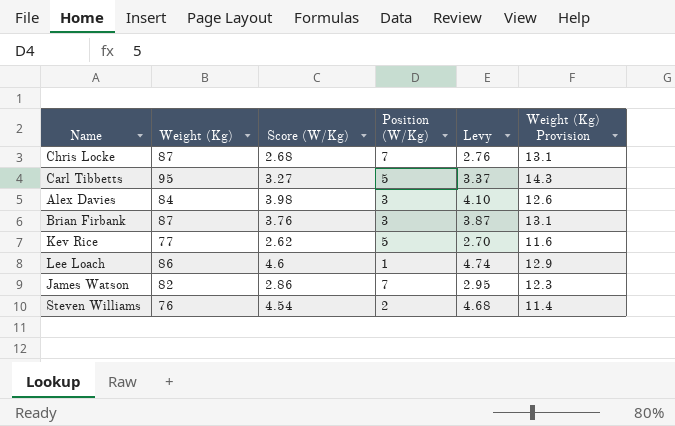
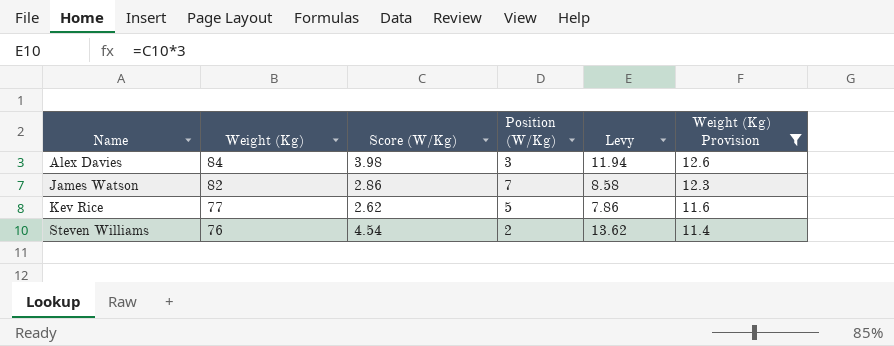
filter: none -> Weight (Kg) Provision <= 12.6
row order: none -> Name ascending
column Levy | formula: [Score (W/Kg)] * 1.03 -> [Score (W/Kg)] * 3

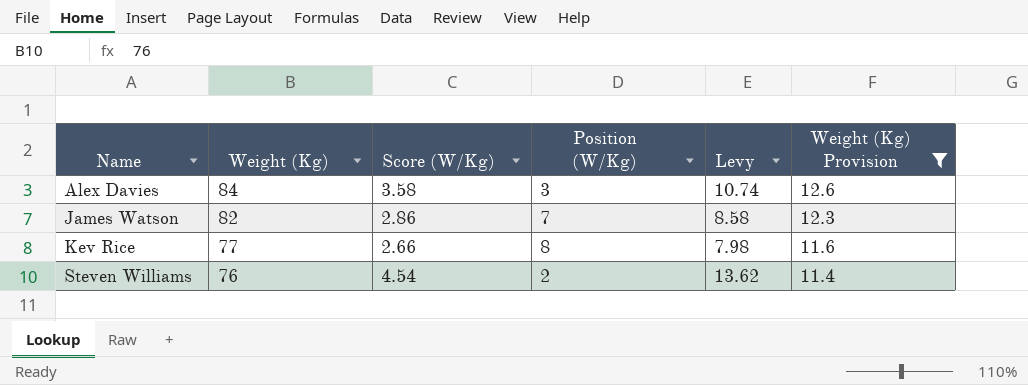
Alex Davies | Score (W/Kg): 3.98 -> 3.58
Alex Davies | Levy: 11.94 -> 10.74
Kev Rice | Score (W/Kg): 2.62 -> 2.66
Kev Rice | Position (W/Kg): 5 -> 8
Kev Rice | Levy: 7.86 -> 7.98

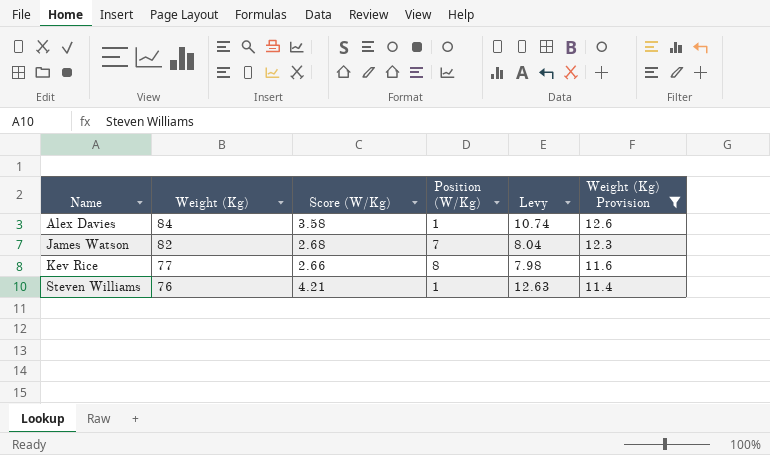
Alex Davies | Position (W/Kg): 3 -> 1
James Watson | Score (W/Kg): 2.86 -> 2.68
James Watson | Levy: 8.58 -> 8.04
Steven Williams | Score (W/Kg): 4.54 -> 4.21
Steven Williams | Position (W/Kg): 2 -> 1
Steven Williams | Levy: 13.62 -> 12.63

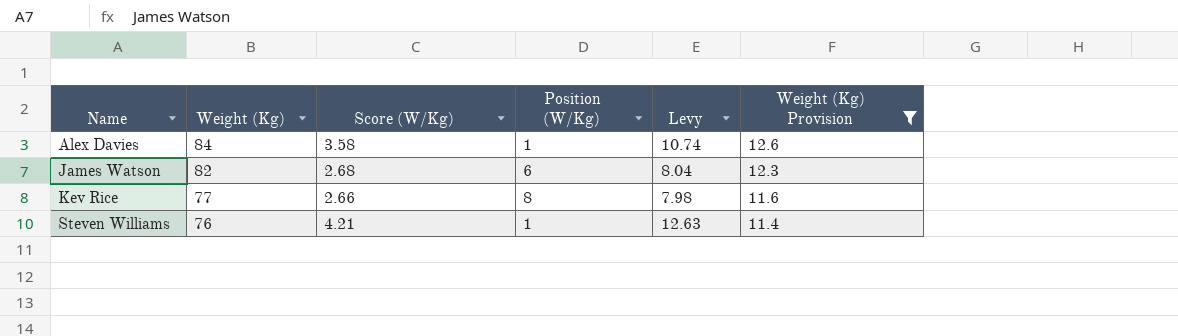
James Watson | Position (W/Kg): 7 -> 6

